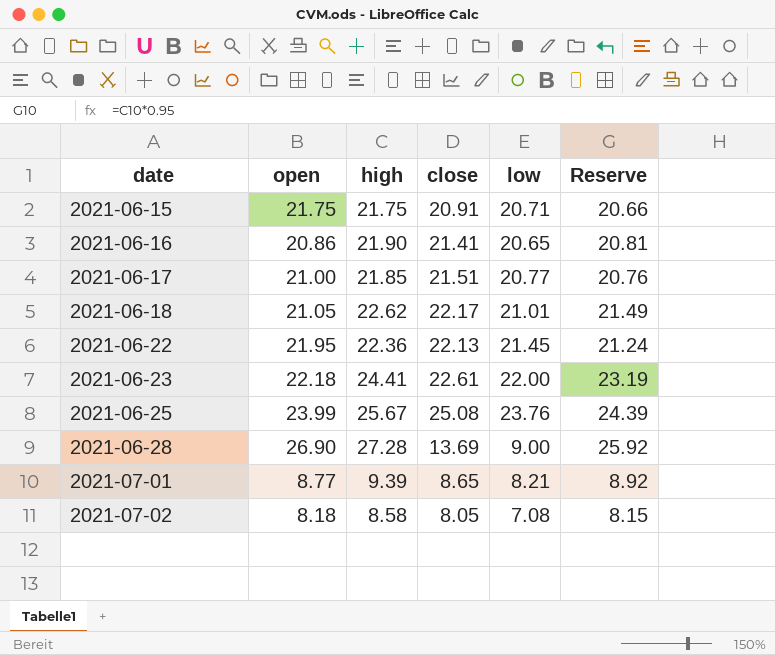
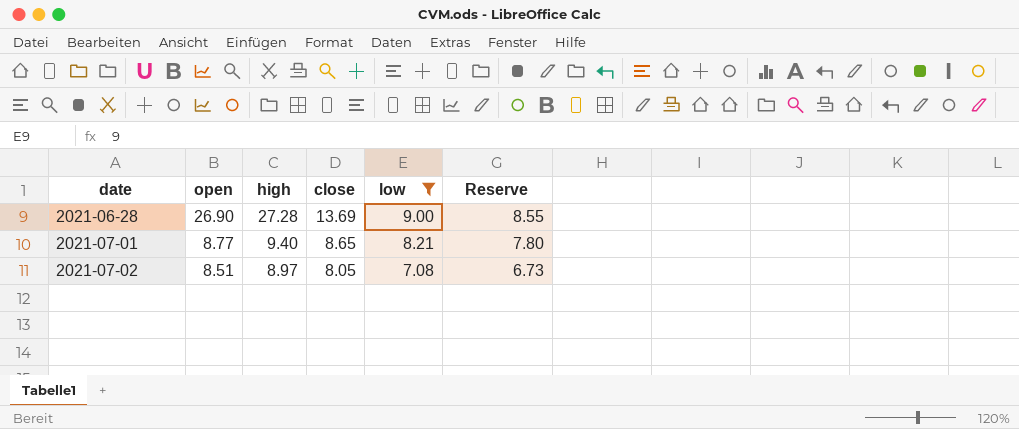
filter: none -> low <= 9.00
column Reserve | formula: [high] * 0.95 -> [low] * 0.95
2021-07-01 | high: 9.39 -> 9.40
2021-07-02 | open: 8.18 -> 8.51
2021-07-02 | high: 8.58 -> 8.97

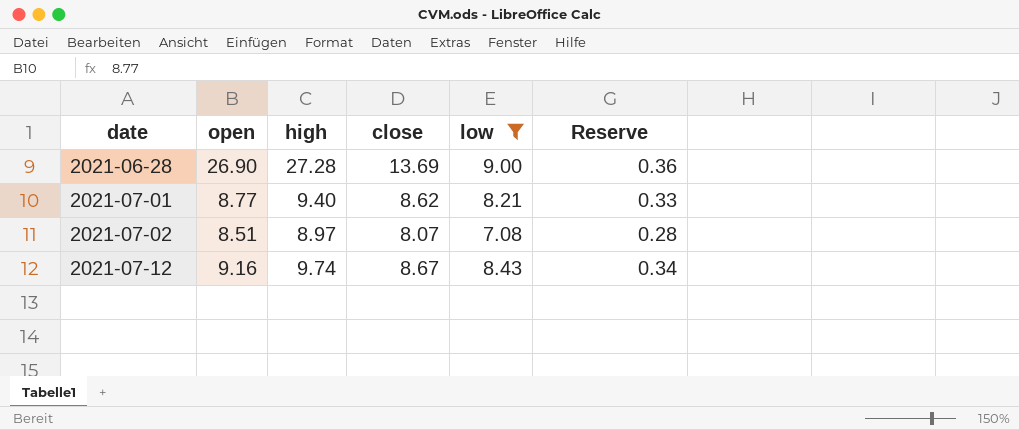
column Reserve | formula: [low] * 0.95 -> [low] * 0.04
2021-07-01 | close: 8.65 -> 8.62
2021-07-02 | close: 8.05 -> 8.07
row 2021-07-12: none -> 9.16 | 9.74 | 8.67 | 8.43 | 0.34

